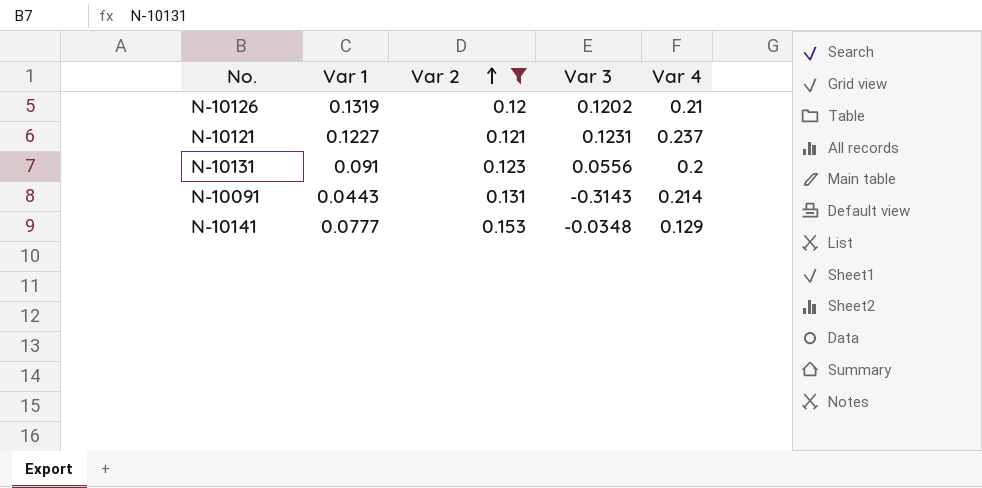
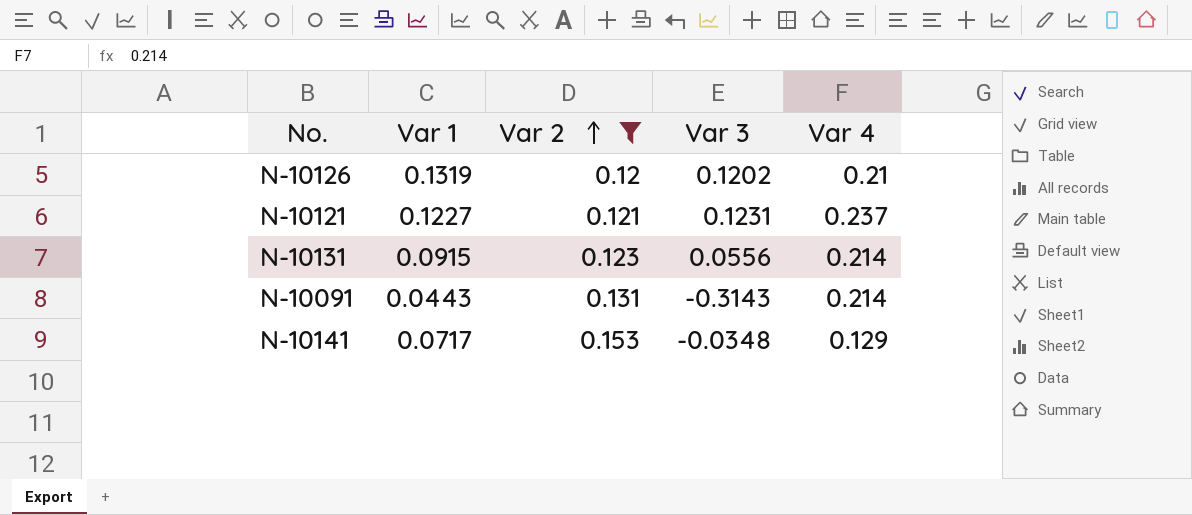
N-10131 | Var 1: 0.091 -> 0.0915
N-10131 | Var 4: 0.2 -> 0.214
N-10141 | Var 1: 0.0777 -> 0.0717

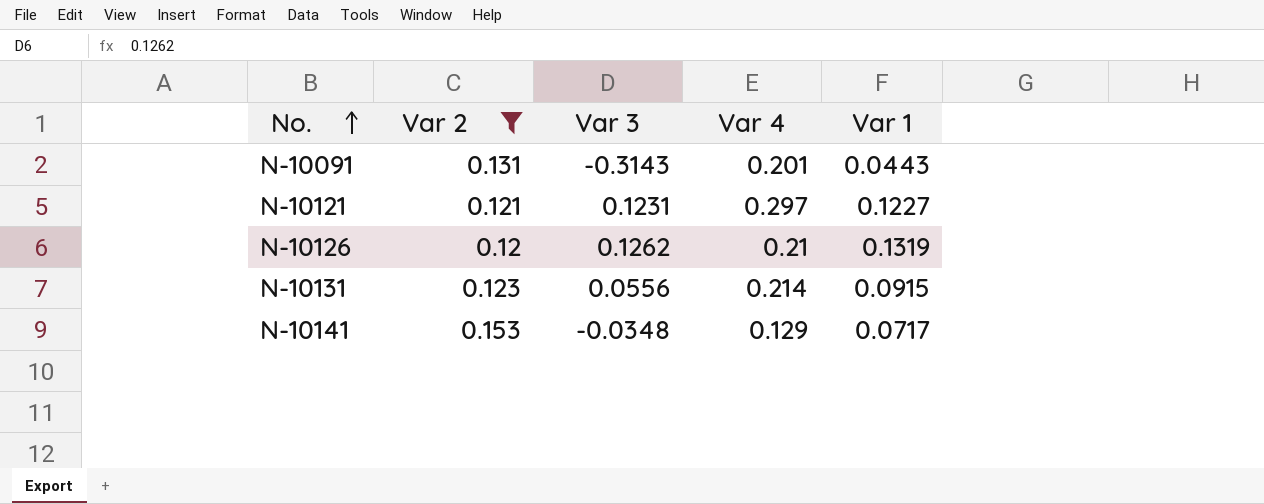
row order: Var 2 ascending -> No. ascending
column Var 1 | position: 2 -> 5
N-10091 | Var 4: 0.214 -> 0.201
N-10121 | Var 4: 0.237 -> 0.297
N-10126 | Var 3: 0.1202 -> 0.1262

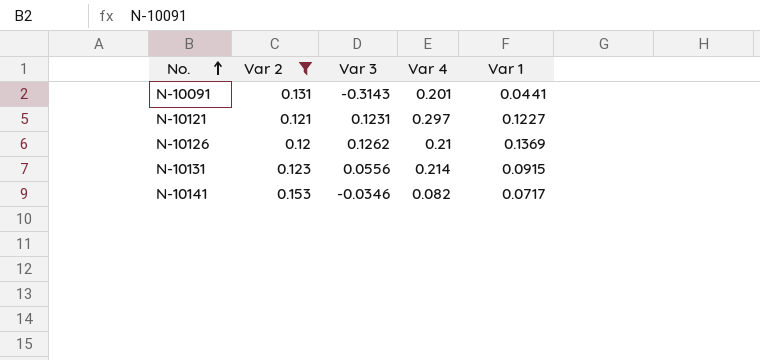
N-10091 | Var 1: 0.0443 -> 0.0441
N-10126 | Var 1: 0.1319 -> 0.1369
N-10141 | Var 3: -0.0348 -> -0.0346
N-10141 | Var 4: 0.129 -> 0.082

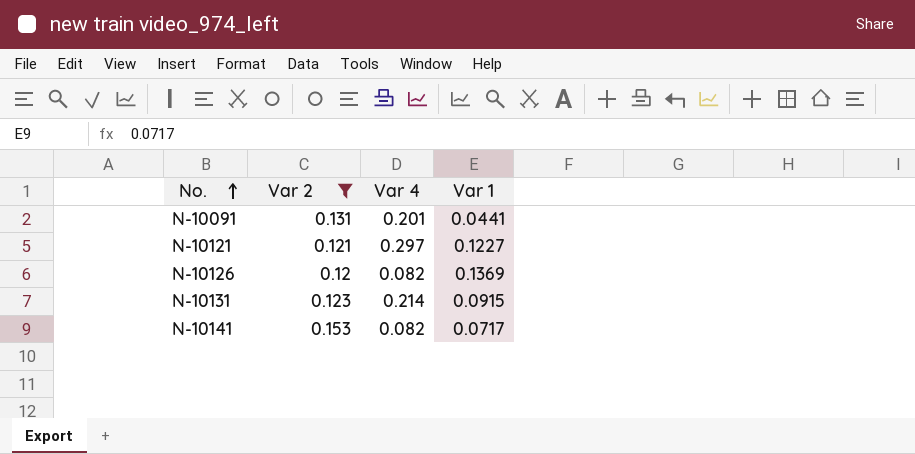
column Var 3 | position: 3 -> none
N-10126 | Var 4: 0.21 -> 0.082

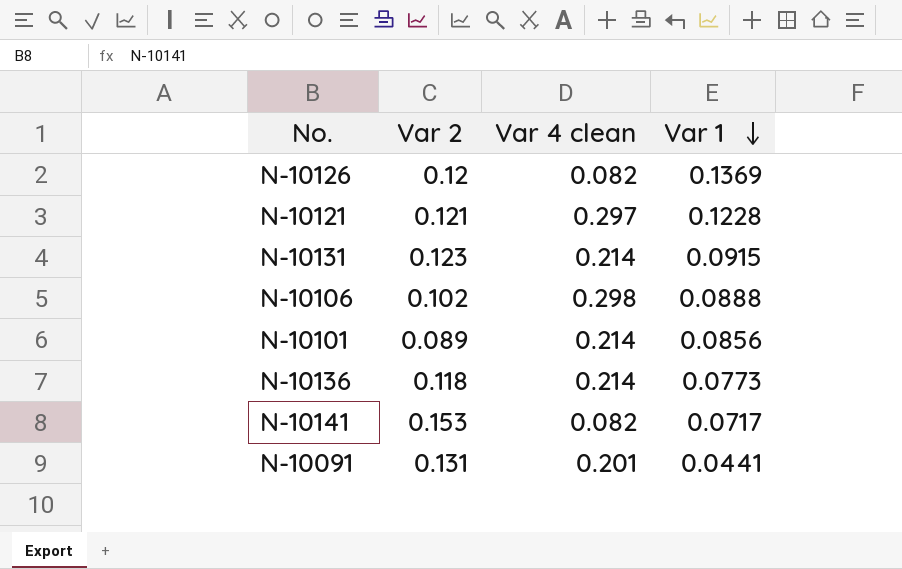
filter: Var 2 >= 0.12 -> none
row order: No. ascending -> Var 1 descending
column name: Var 4 -> Var 4 clean
N-10121 | Var 1: 0.1227 -> 0.1228

